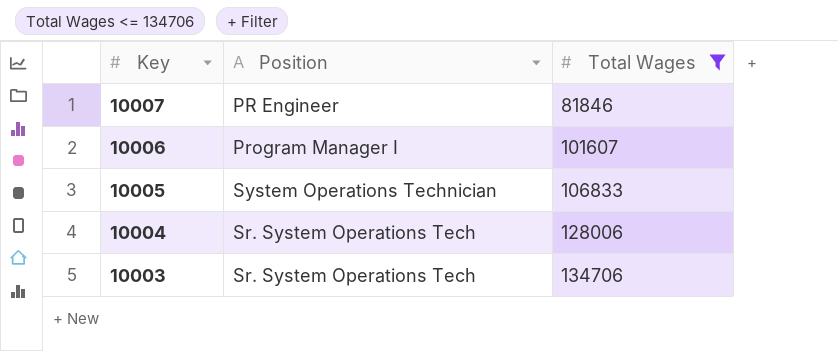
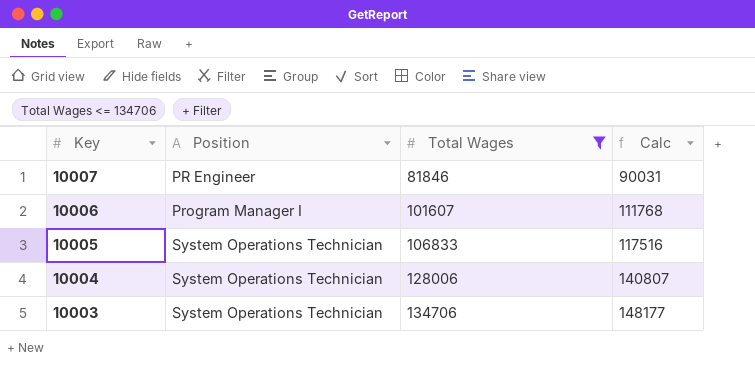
column Calc | formula: none -> [Total Wages] * 1.1
10004 | Position: Sr. System Operations Tech -> System Operations Technician
10003 | Position: Sr. System Operations Tech -> System Operations Technician

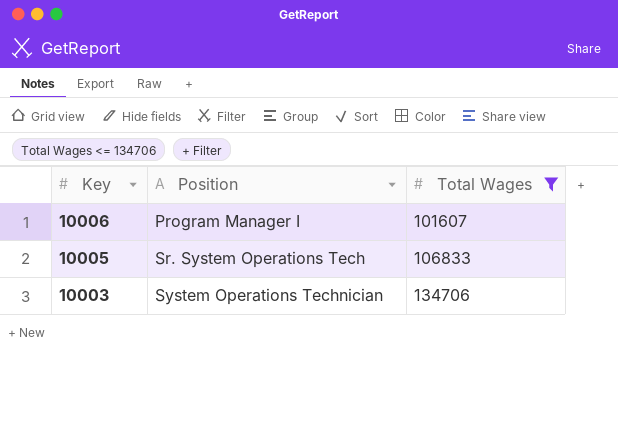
column Calc | formula: [Total Wages] * 1.1 -> none
row 10007: PR Engineer | 81846 | 90031 -> none
row 10004: System Operations Technician | 128006 | 140807 -> none
10005 | Position: System Operations Technician -> Sr. System Operations Tech

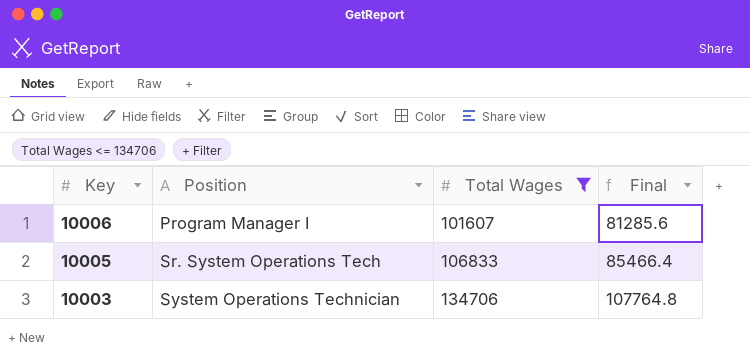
column Final | formula: none -> [Total Wages] * 0.8

